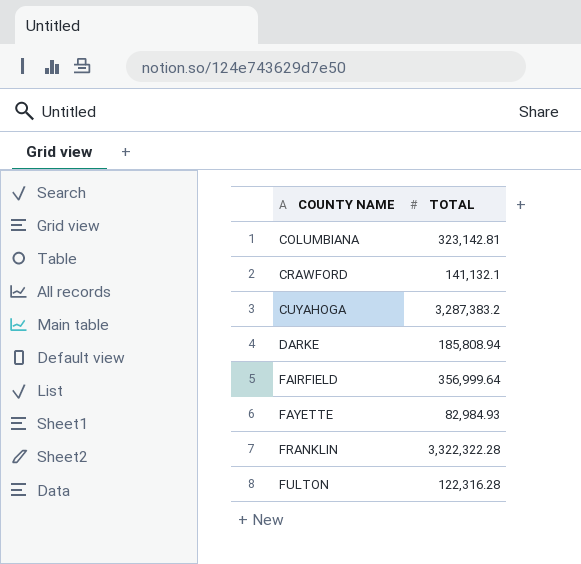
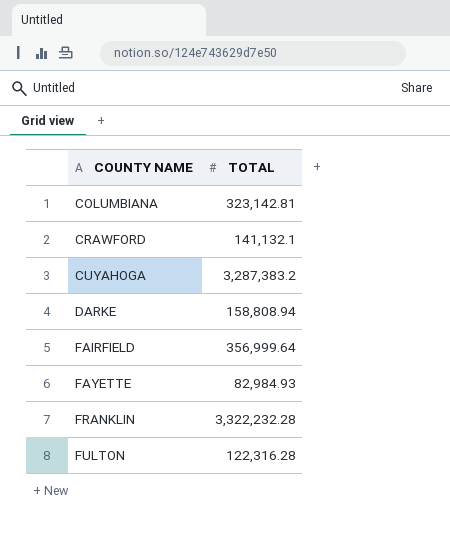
DARKE | TOTAL: 185,808.94 -> 158,808.94
FRANKLIN | TOTAL: 3,322,322.28 -> 3,322,232.28

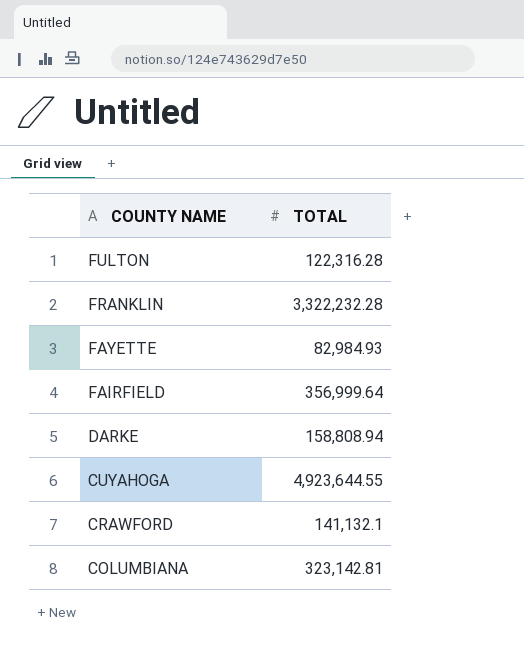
row order: COUNTY NAME ascending -> COUNTY NAME descending
CUYAHOGA | TOTAL: 3,287,383.2 -> 4,923,644.55

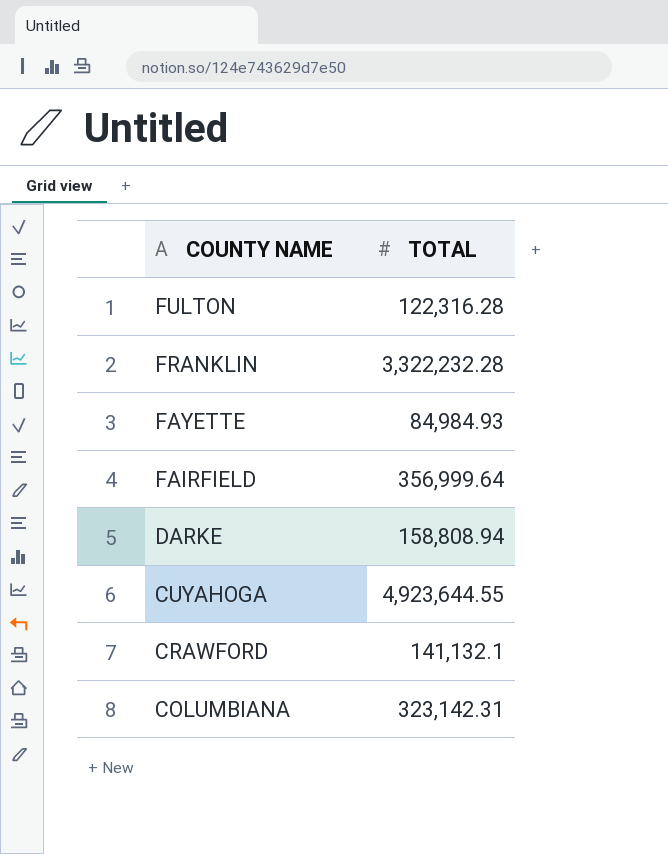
FAYETTE | TOTAL: 82,984.93 -> 84,984.93
COLUMBIANA | TOTAL: 323,142.81 -> 323,142.31

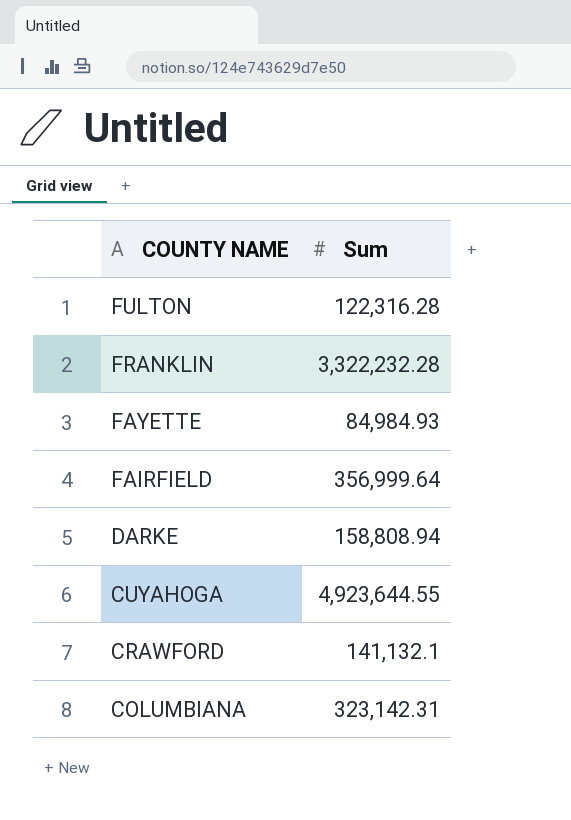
column name: TOTAL -> Sum

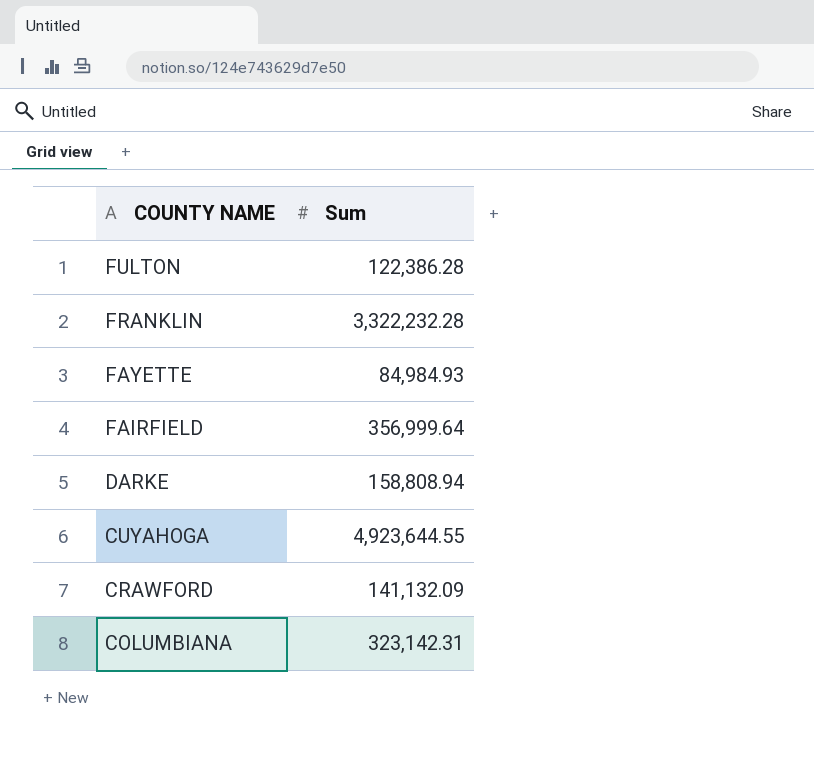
FULTON | Sum: 122,316.28 -> 122,386.28
CRAWFORD | Sum: 141,132.1 -> 141,132.09

